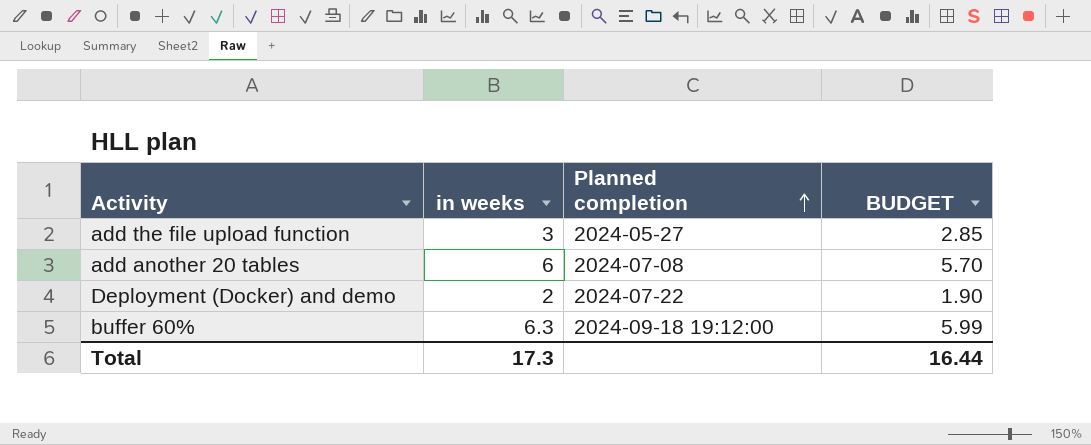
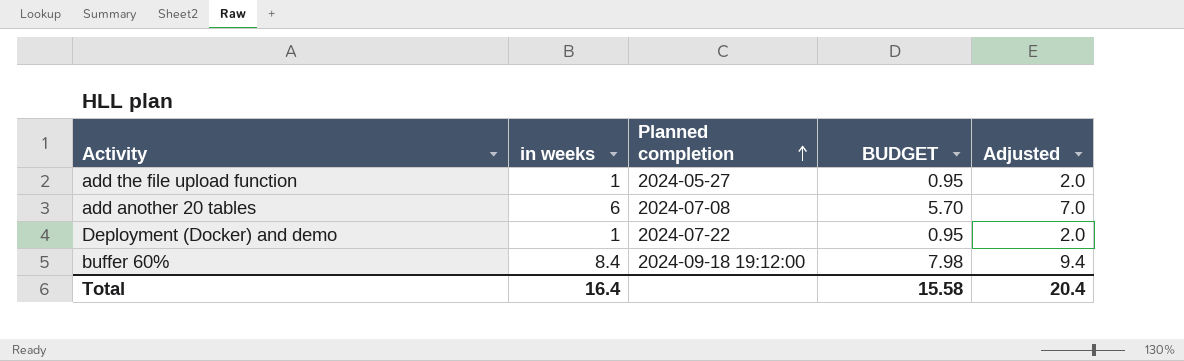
column Adjusted | formula: none -> [in weeks] + 1
add the file upload function | in weeks: 3 -> 1
add the file upload function | BUDGET: 2.85 -> 0.95
Deployment (Docker) and demo | in weeks: 2 -> 1
Deployment (Docker) and demo | BUDGET: 1.90 -> 0.95
buffer 60% | in weeks: 6.3 -> 8.4
buffer 60% | BUDGET: 5.99 -> 7.98
Total | in weeks: 17.3 -> 16.4
Total | BUDGET: 16.44 -> 15.58

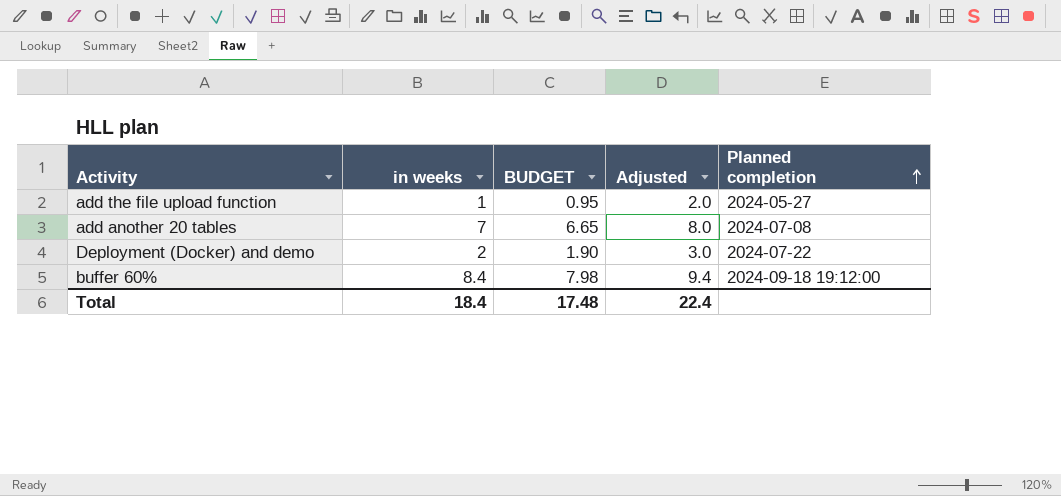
column Planned completion | position: 3 -> 5
add another 20 tables | in weeks: 6 -> 7
add another 20 tables | BUDGET: 5.70 -> 6.65
add another 20 tables | Adjusted: 7.0 -> 8.0
Deployment (Docker) and demo | in weeks: 1 -> 2
Deployment (Docker) and demo | BUDGET: 0.95 -> 1.90
Deployment (Docker) and demo | Adjusted: 2.0 -> 3.0
Total | in weeks: 16.4 -> 18.4
Total | BUDGET: 15.58 -> 17.48
Total | Adjusted: 20.4 -> 22.4

